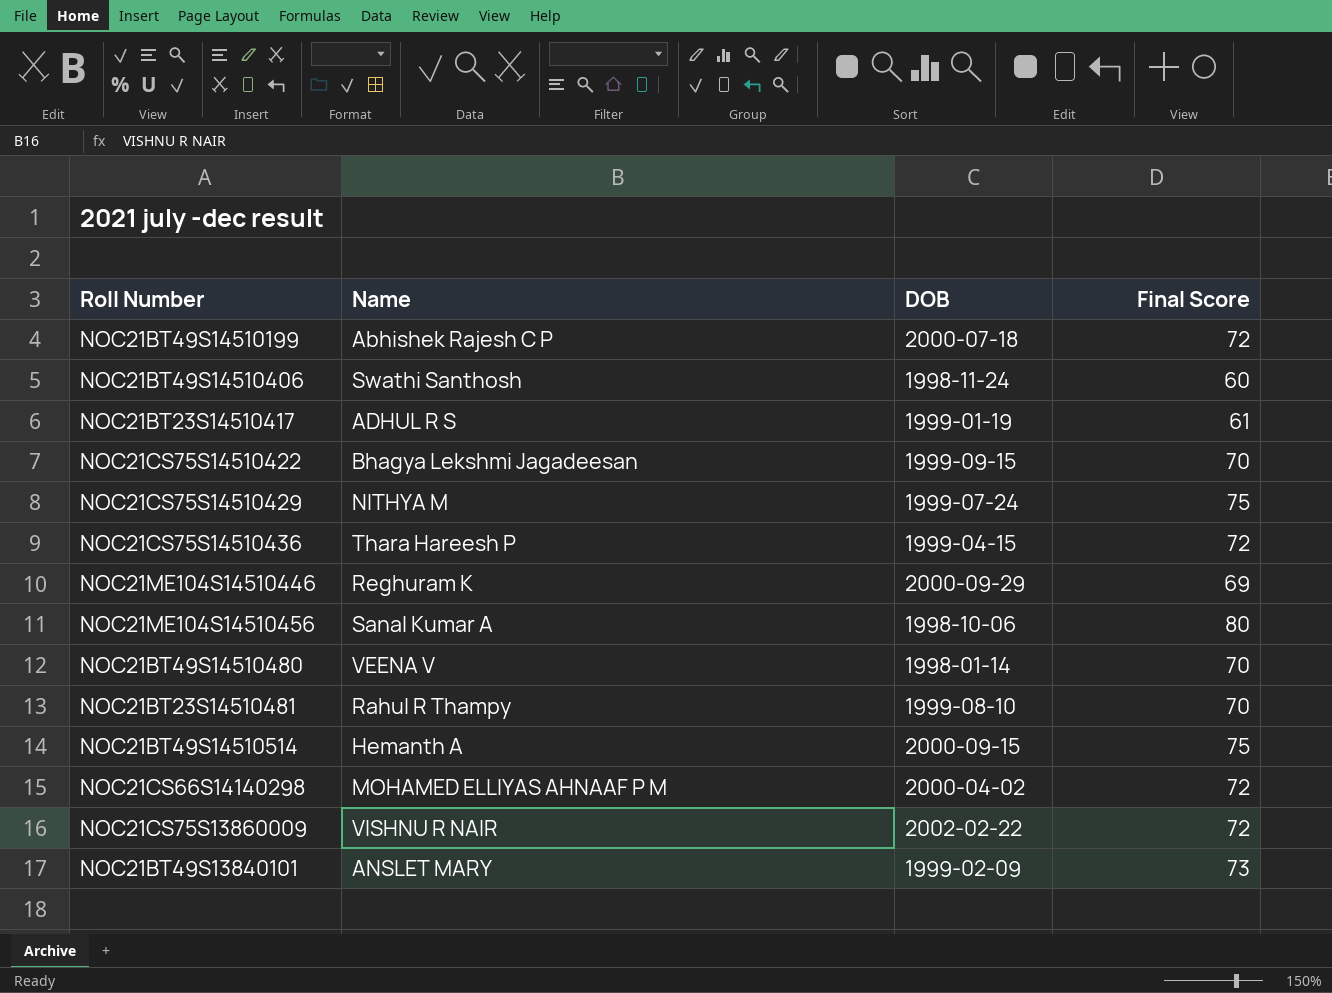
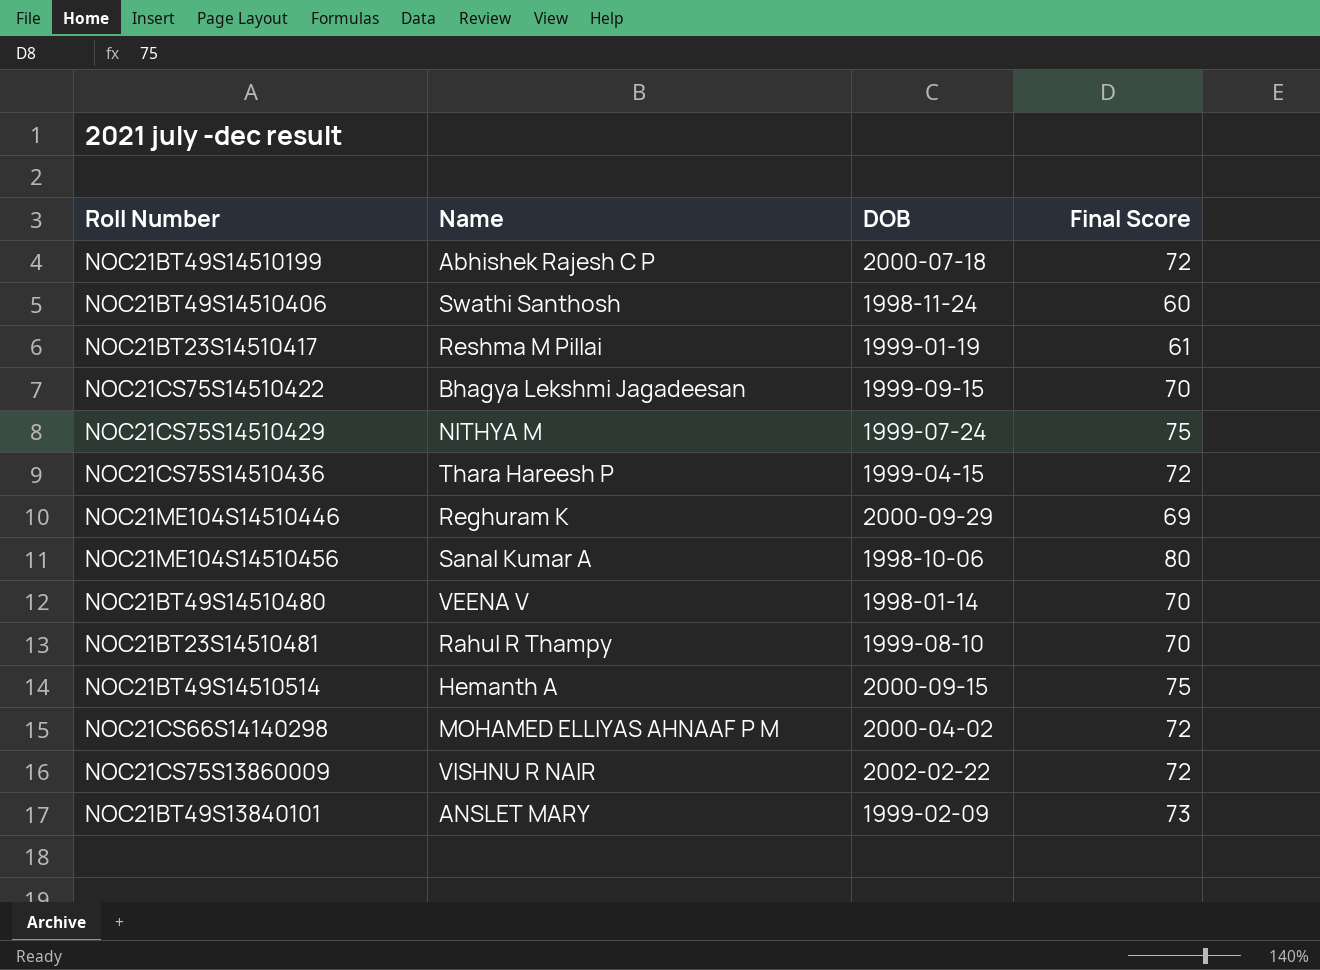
NOC21BT23S14510417 | Name: ADHUL R S -> Reshma M Pillai

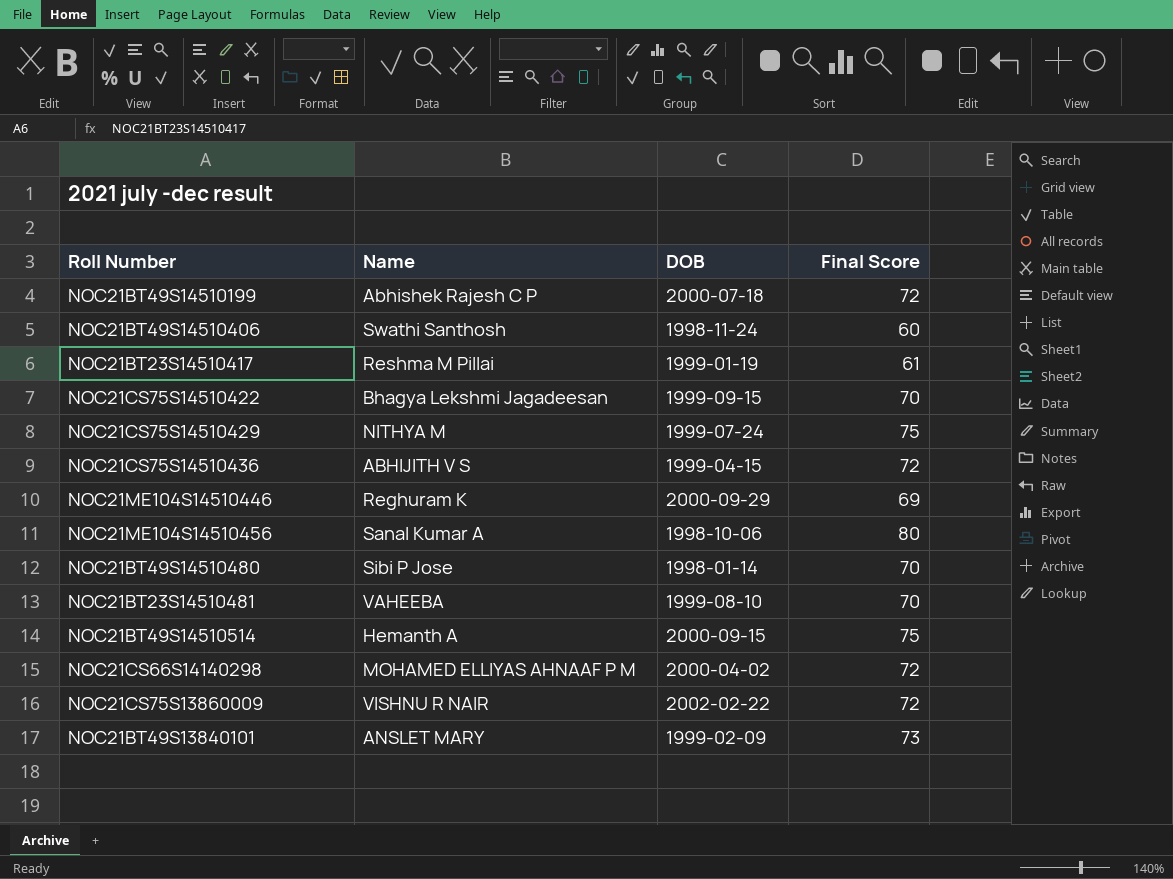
NOC21CS75S14510436 | Name: Thara Hareesh P -> ABHIJITH V S
NOC21BT49S14510480 | Name: VEENA V -> Sibi P Jose
NOC21BT23S14510481 | Name: Rahul R Thampy -> VAHEEBA

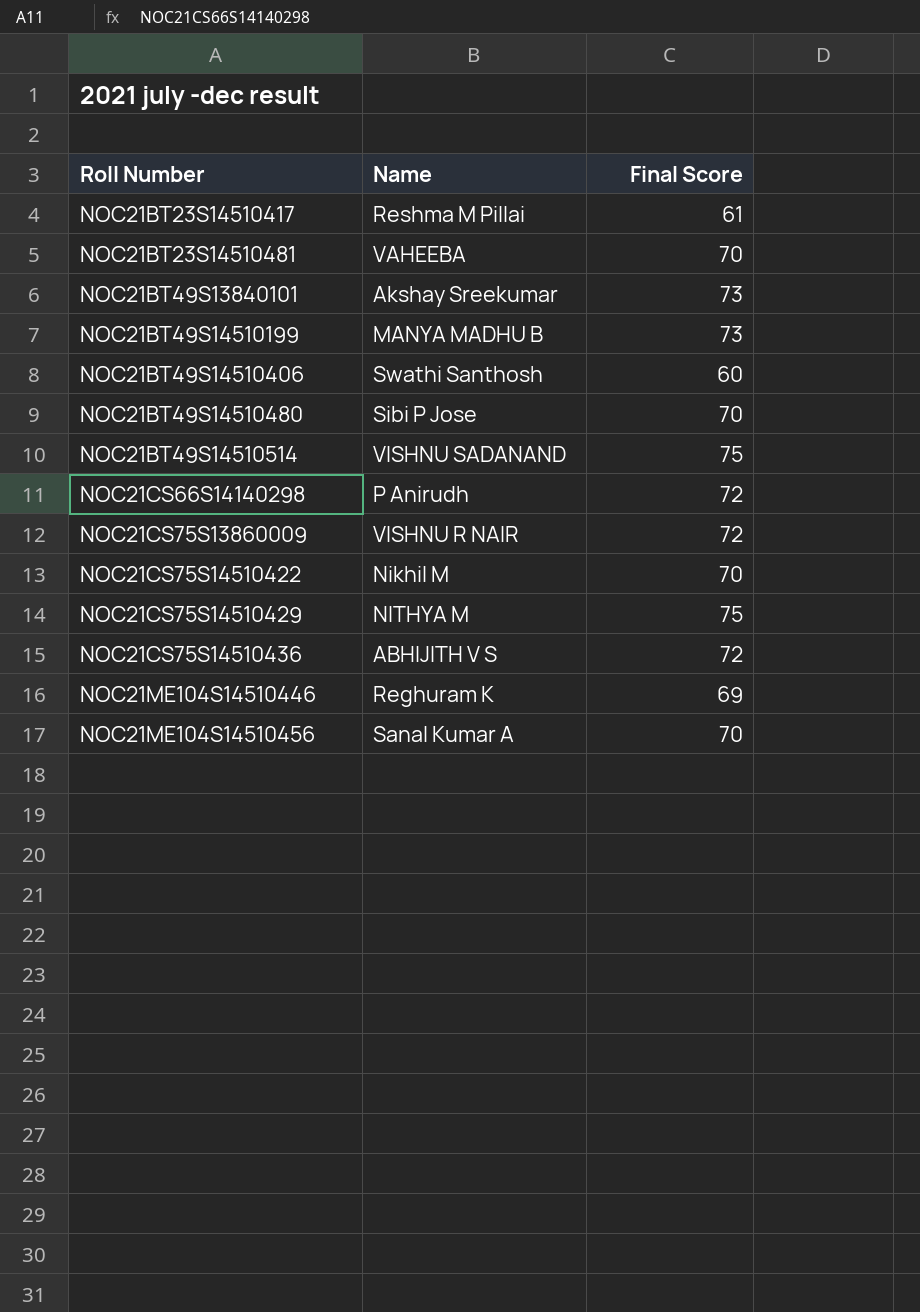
row order: none -> Roll Number ascending
column DOB | position: 3 -> none
NOC21BT49S13840101 | Name: ANSLET MARY -> Akshay Sreekumar
NOC21BT49S14510199 | Name: Abhishek Rajesh C P -> MANYA MADHU B
NOC21BT49S14510199 | Final Score: 72 -> 73
NOC21BT49S14510514 | Name: Hemanth A -> VISHNU SADANAND
NOC21CS66S14140298 | Name: MOHAMED ELLIYAS AHNAAF P M -> P Anirudh
NOC21CS75S14510422 | Name: Bhagya Lekshmi Jagadeesan -> Nikhil M
NOC21ME104S14510456 | Final Score: 80 -> 70

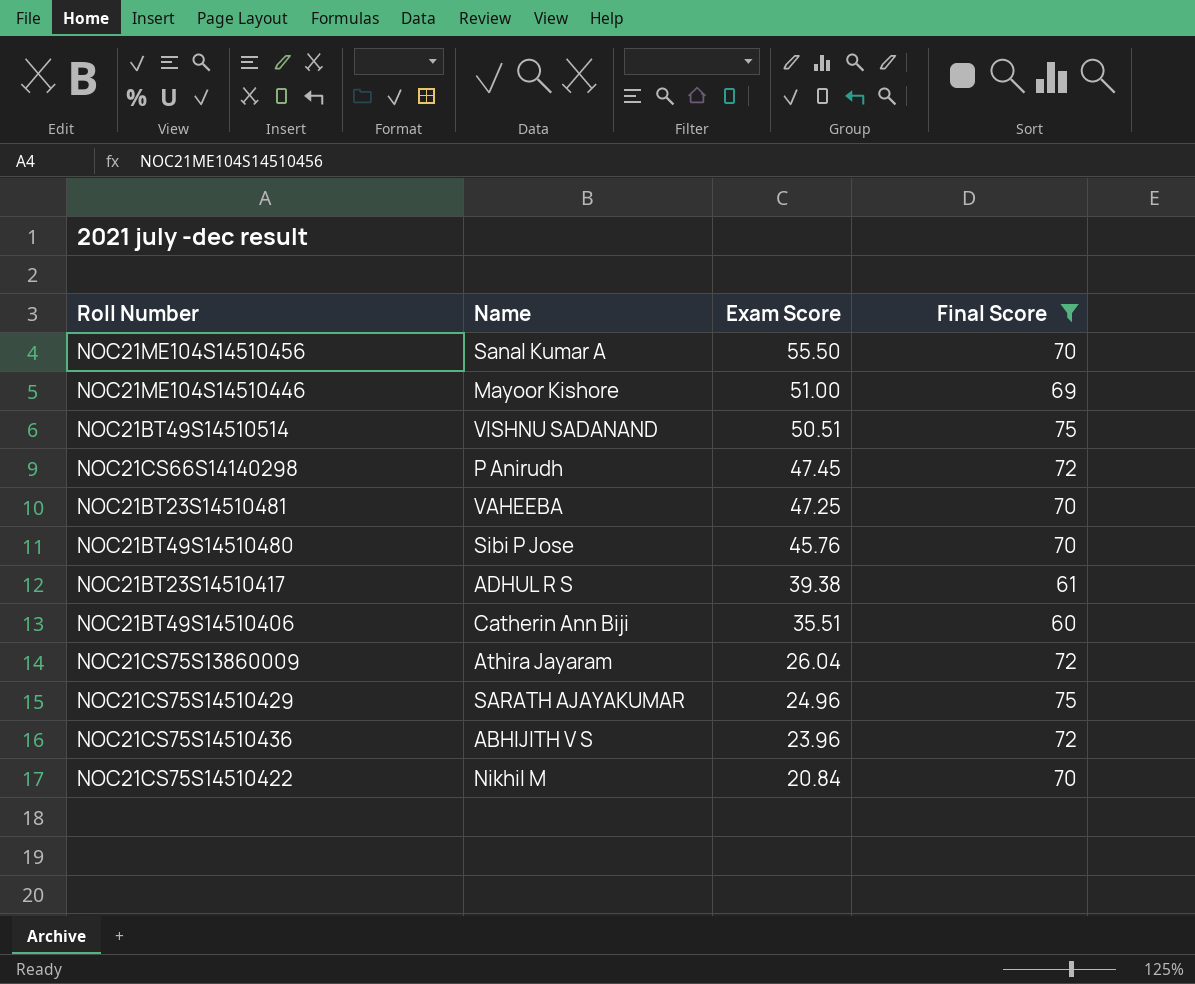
filter: none -> Final Score != 73
row order: Roll Number ascending -> Exam Score descending
column Exam Score | position: none -> 3
NOC21ME104S14510446 | Name: Reghuram K -> Mayoor Kishore
NOC21BT23S14510417 | Name: Reshma M Pillai -> ADHUL R S
NOC21BT49S14510406 | Name: Swathi Santhosh -> Catherin Ann Biji
NOC21CS75S13860009 | Name: VISHNU R NAIR -> Athira Jayaram
NOC21CS75S14510429 | Name: NITHYA M -> SARATH AJAYAKUMAR

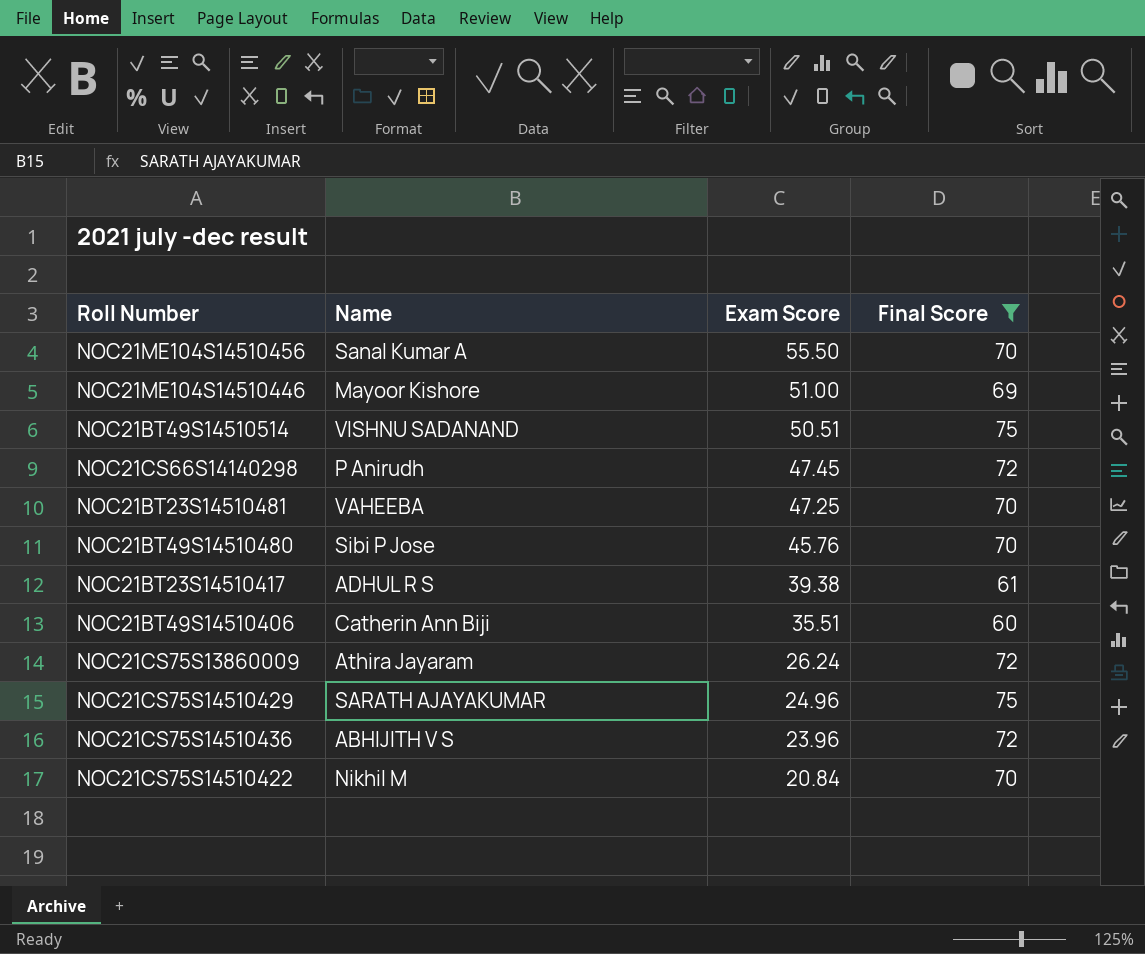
NOC21CS75S13860009 | Exam Score: 26.04 -> 26.24

